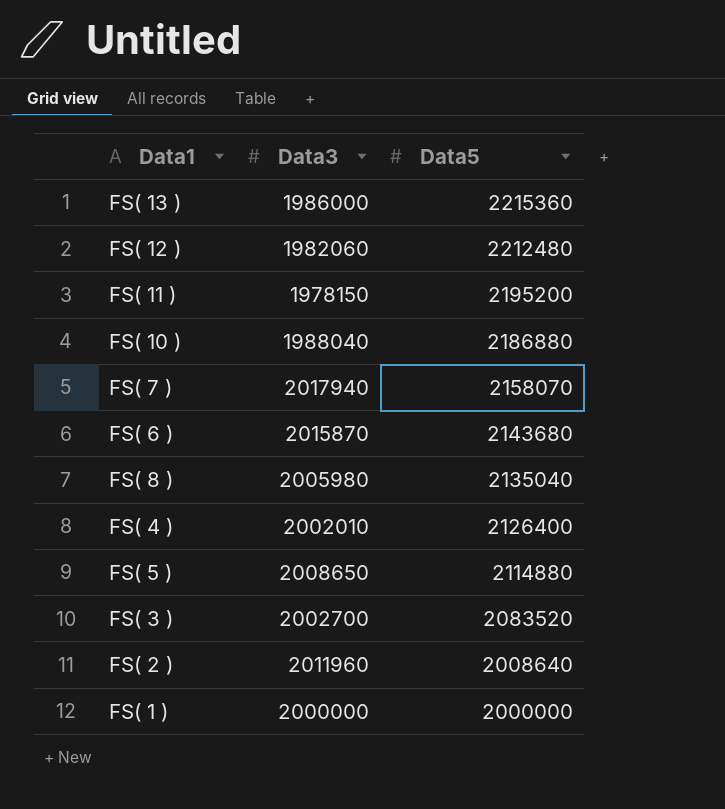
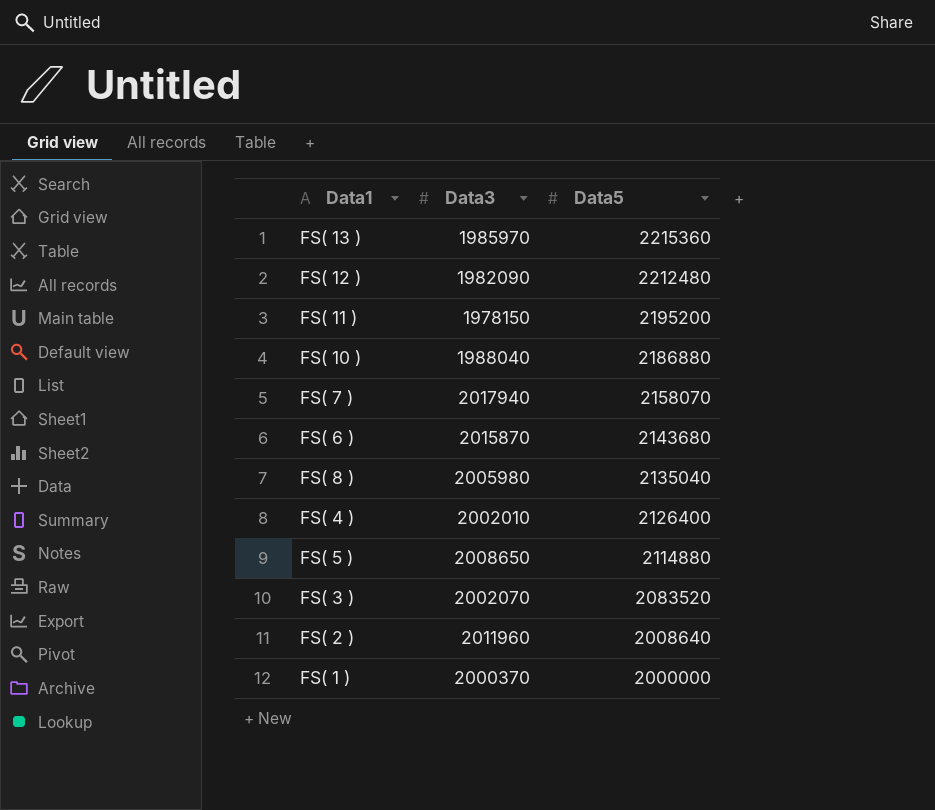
FS( 13 ) | Data3: 1986000 -> 1985970
FS( 12 ) | Data3: 1982060 -> 1982090
FS( 3 ) | Data3: 2002700 -> 2002070
FS( 1 ) | Data3: 2000000 -> 2000370

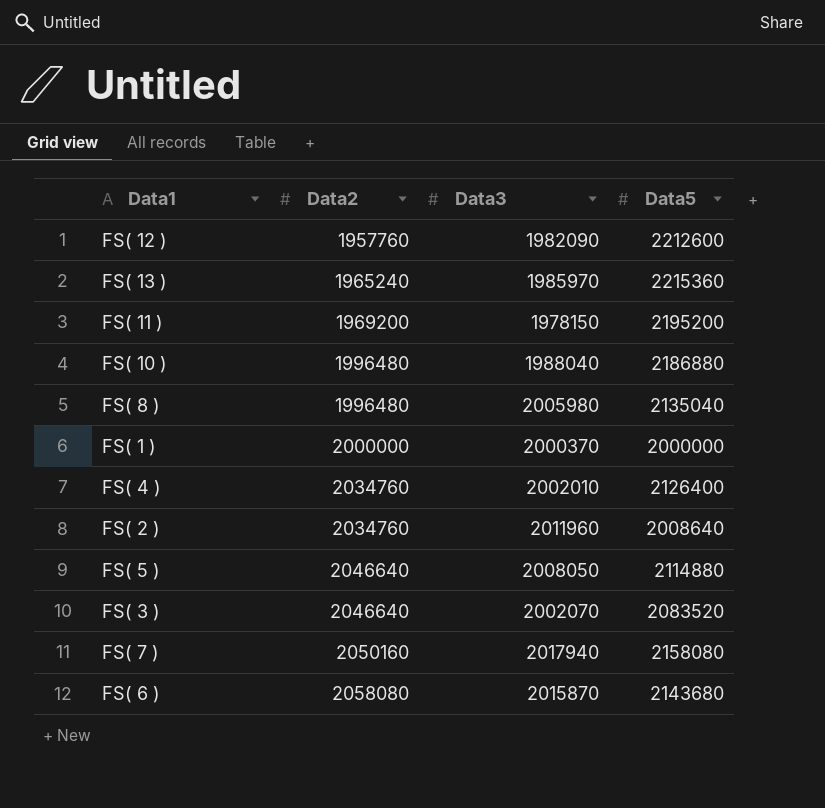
row order: Data5 descending -> Data2 ascending
column Data2 | position: none -> 2
FS( 12 ) | Data5: 2212480 -> 2212600
FS( 5 ) | Data3: 2008650 -> 2008050
FS( 7 ) | Data5: 2158070 -> 2158080

